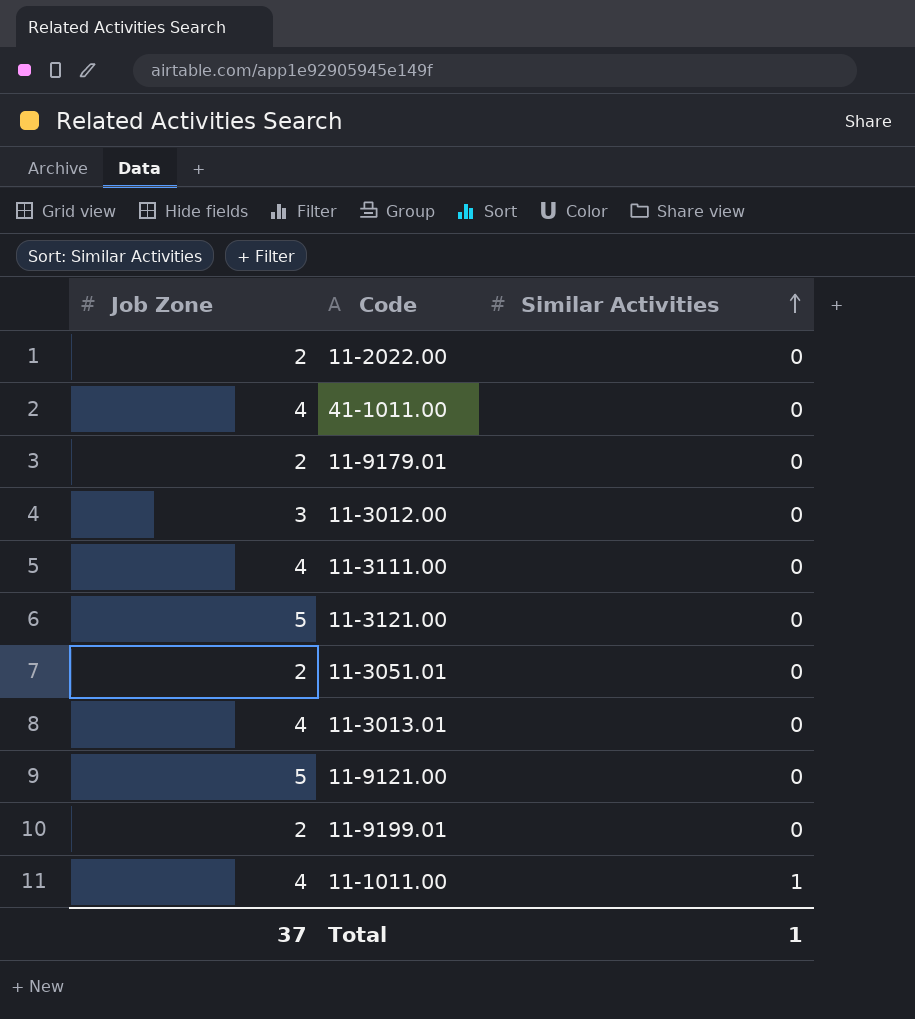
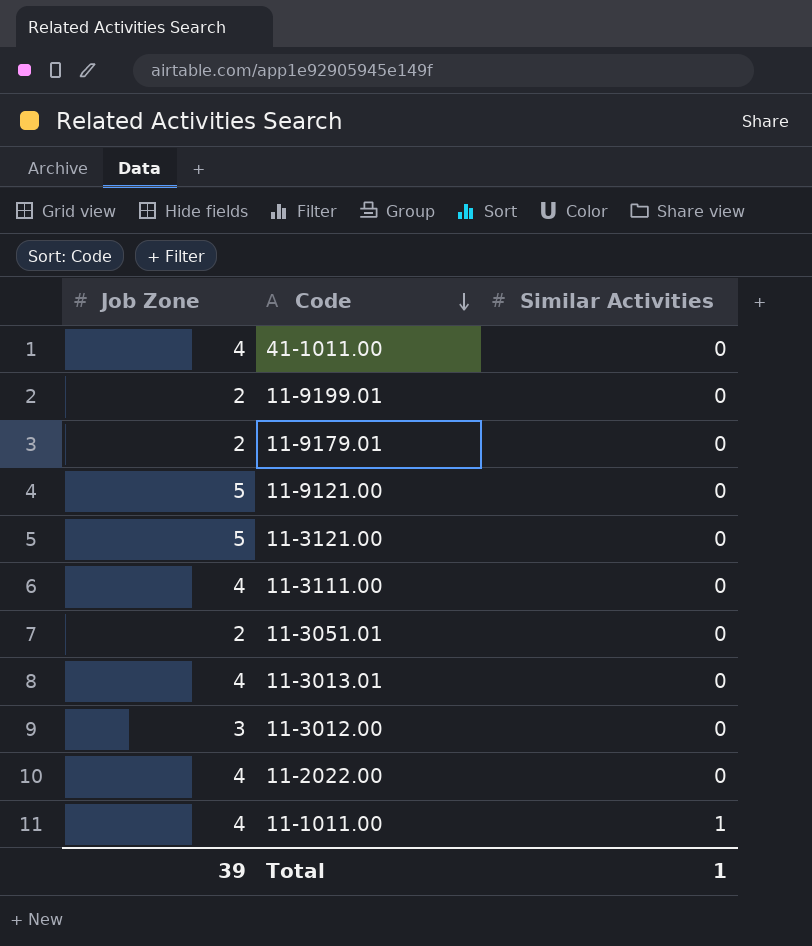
row order: Similar Activities ascending -> Code descending
11-2022.00 | Job Zone: 2 -> 4
Total | Job Zone: 37 -> 39

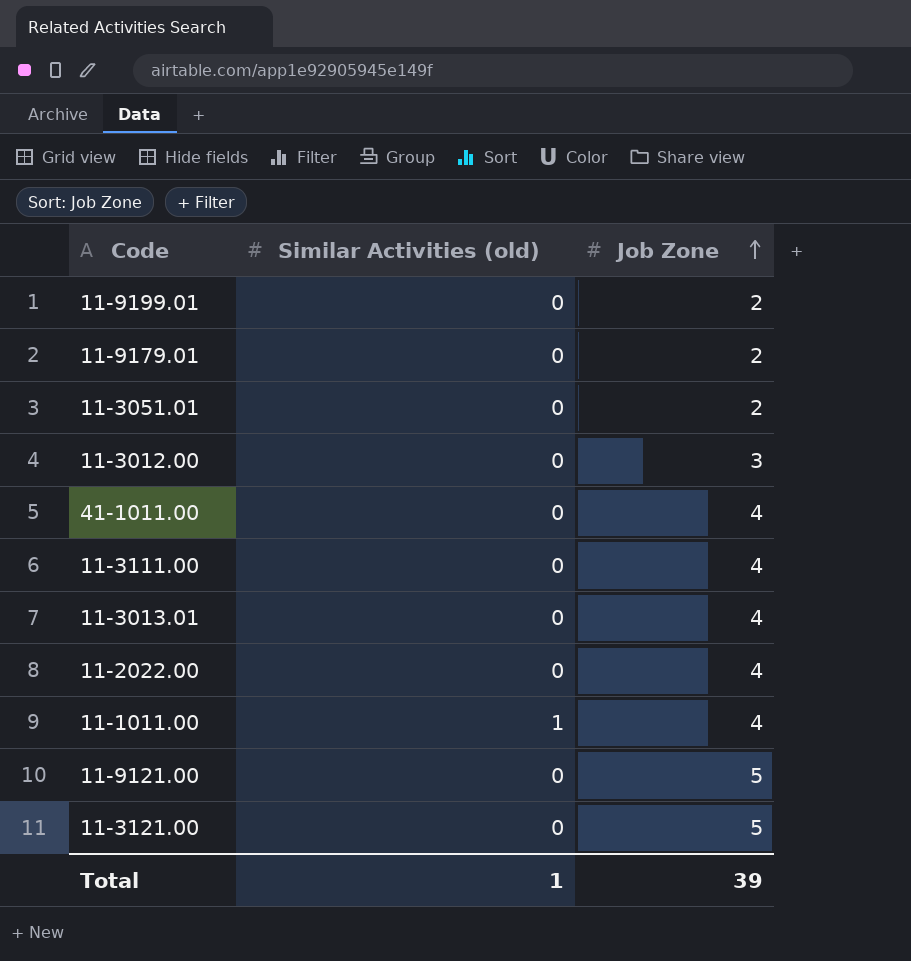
row order: Code descending -> Job Zone ascending
column name: Similar Activities -> Similar Activities (old)
column Job Zone | position: 1 -> 3

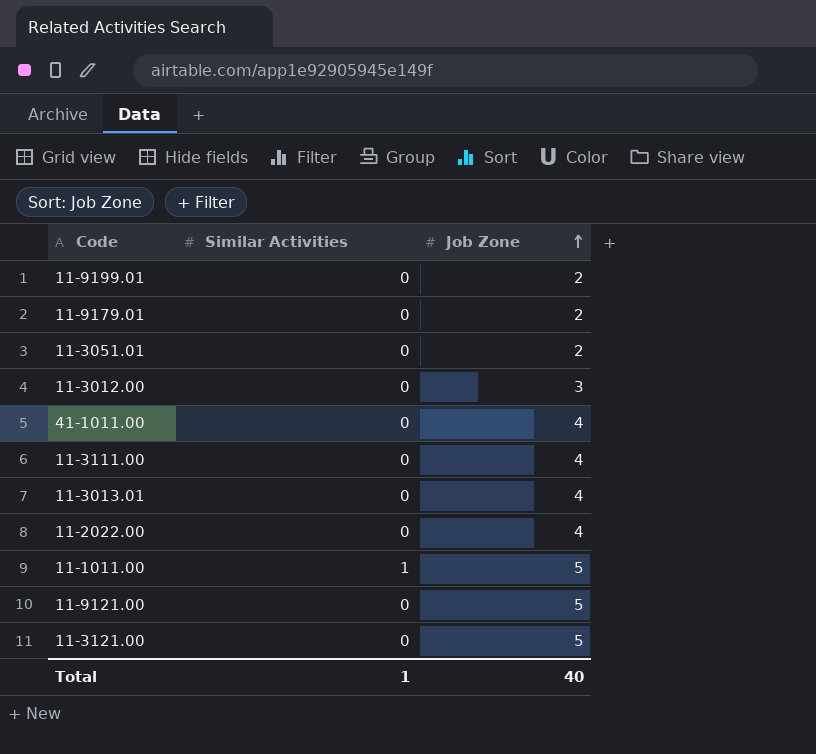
column name: Similar Activities (old) -> Similar Activities
11-1011.00 | Job Zone: 4 -> 5
Total | Job Zone: 39 -> 40

